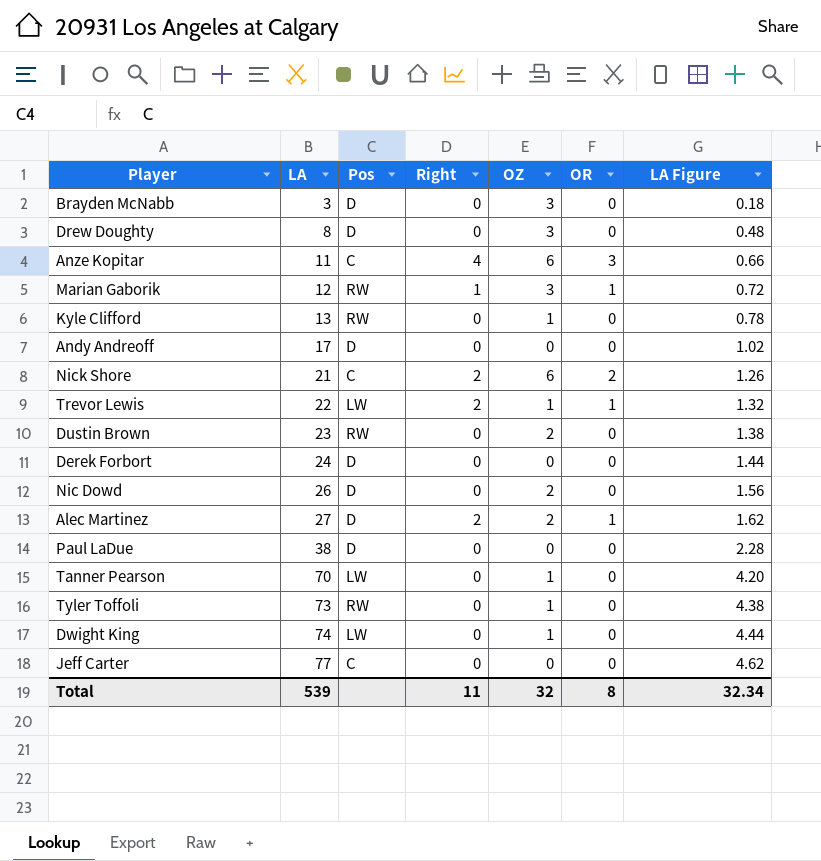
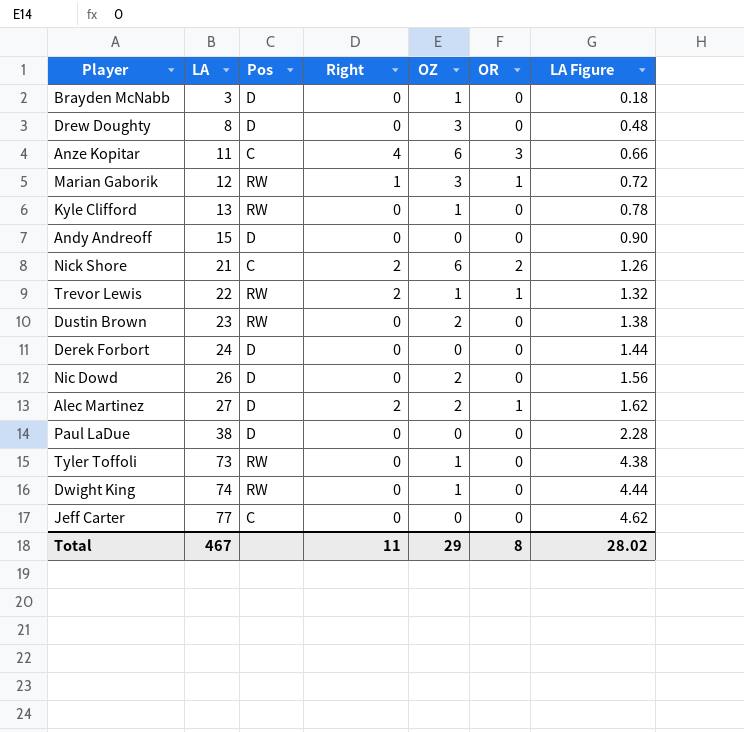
row Tanner Pearson: 70 | LW | 0 | 1 | 0 | 4.20 -> none
Brayden McNabb | OZ: 3 -> 1
Andy Andreoff | LA: 17 -> 15
Andy Andreoff | LA Figure: 1.02 -> 0.90
Trevor Lewis | Pos: LW -> RW
Dwight King | Pos: LW -> RW
Total | LA: 539 -> 467
Total | OZ: 32 -> 29
Total | LA Figure: 32.34 -> 28.02

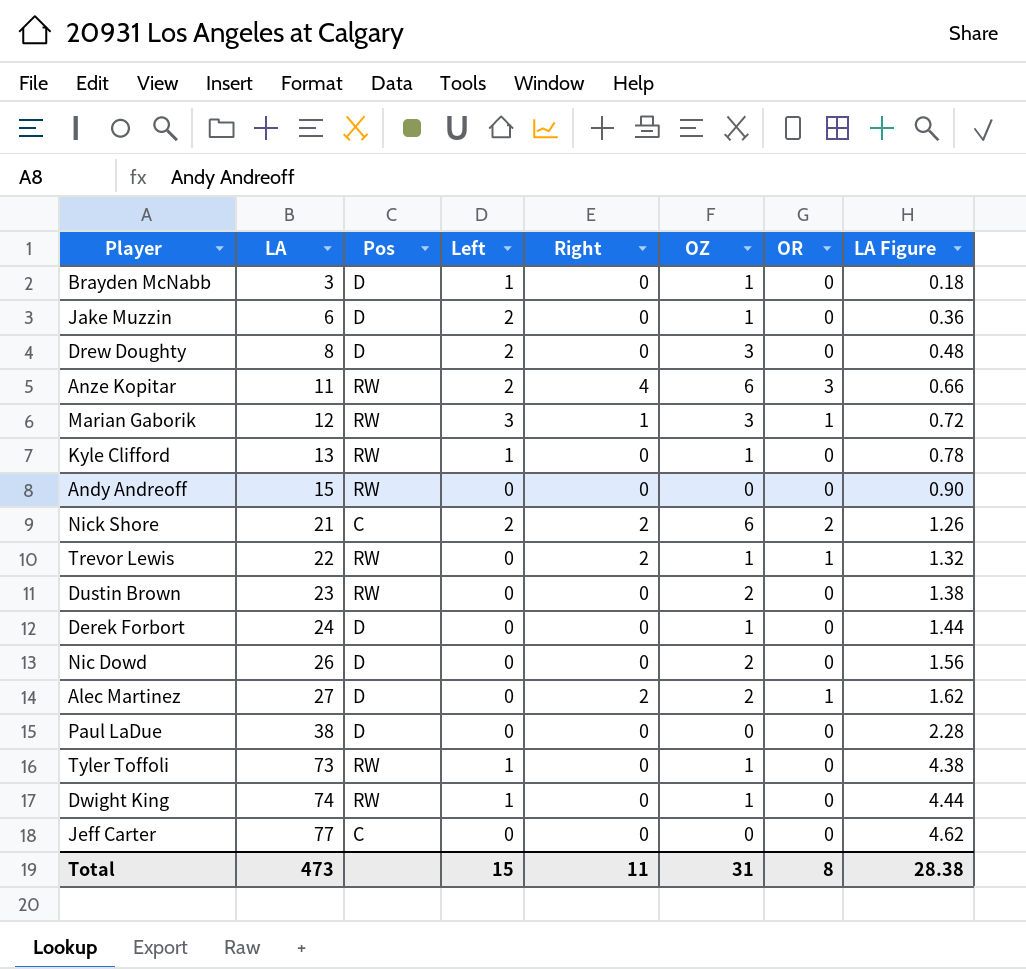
column Left | position: none -> 4
row Jake Muzzin: none -> 6 | D | 2 | 0 | 1 | 0 | 0.36
Anze Kopitar | Pos: C -> RW
Andy Andreoff | Pos: D -> RW
Derek Forbort | OZ: 0 -> 1
Total | LA: 467 -> 473
Total | OZ: 29 -> 31
Total | LA Figure: 28.02 -> 28.38

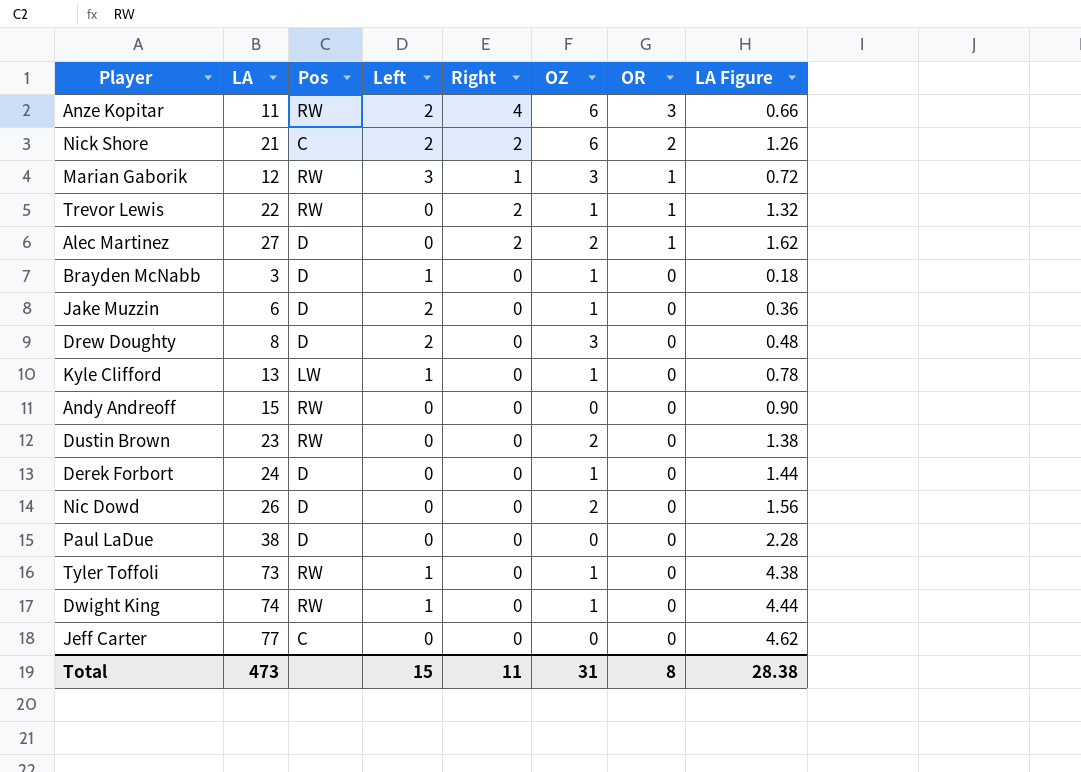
row order: LA ascending -> OR descending
Kyle Clifford | Pos: RW -> LW

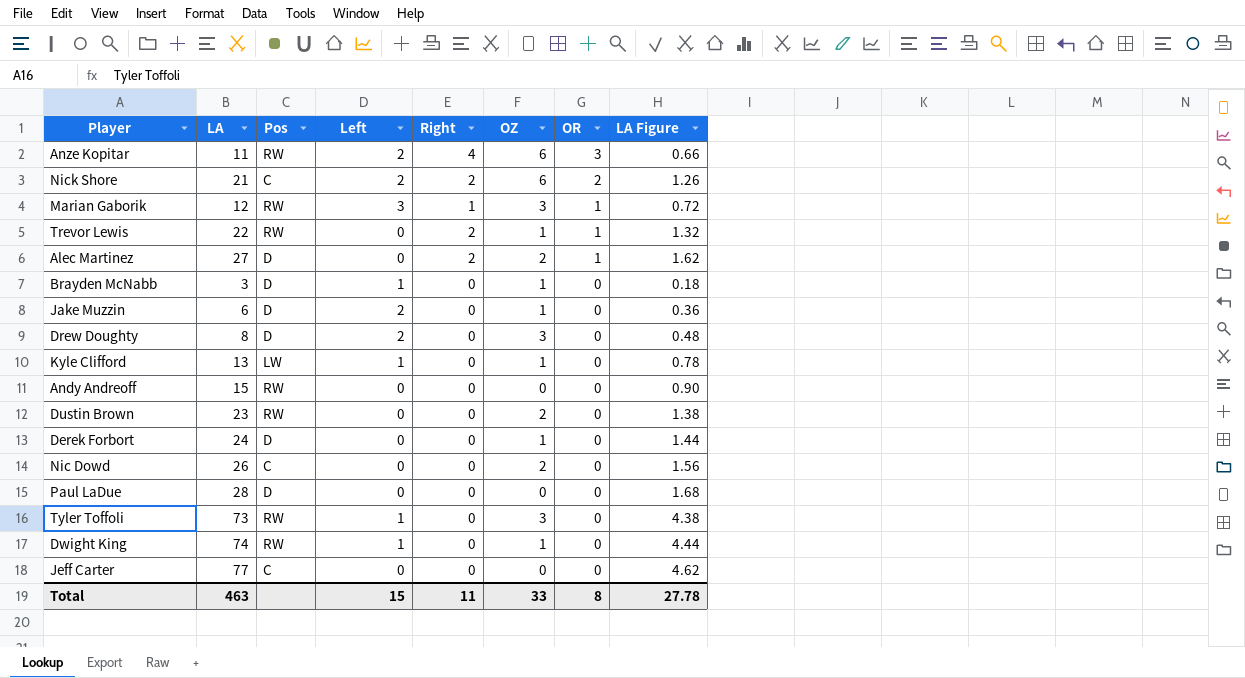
Nic Dowd | Pos: D -> C
Paul LaDue | LA: 38 -> 28
Paul LaDue | LA Figure: 2.28 -> 1.68
Tyler Toffoli | OZ: 1 -> 3
Total | LA: 473 -> 463
Total | OZ: 31 -> 33
Total | LA Figure: 28.38 -> 27.78

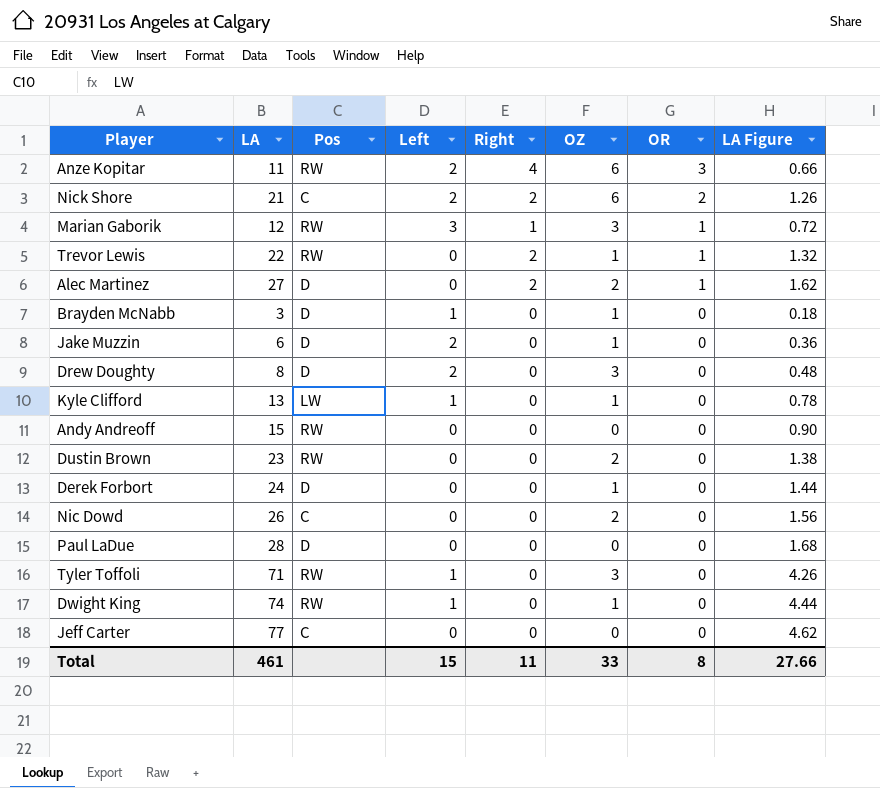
Tyler Toffoli | LA: 73 -> 71
Tyler Toffoli | LA Figure: 4.38 -> 4.26
Total | LA: 463 -> 461
Total | LA Figure: 27.78 -> 27.66

